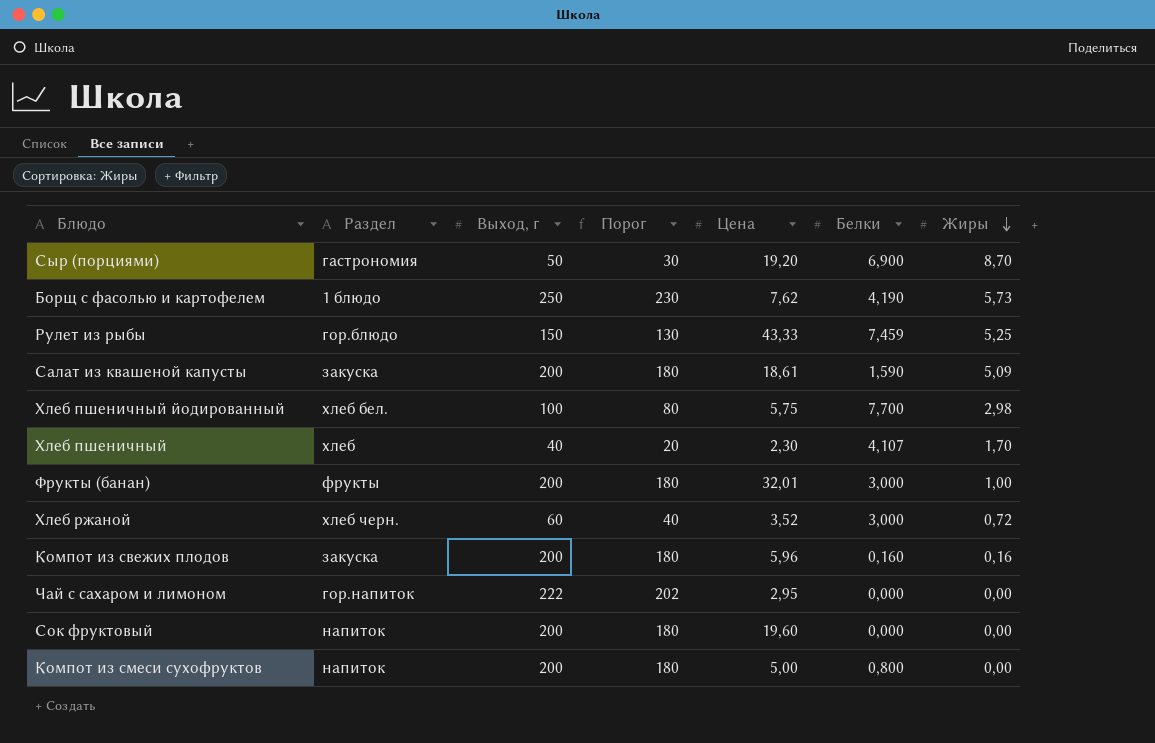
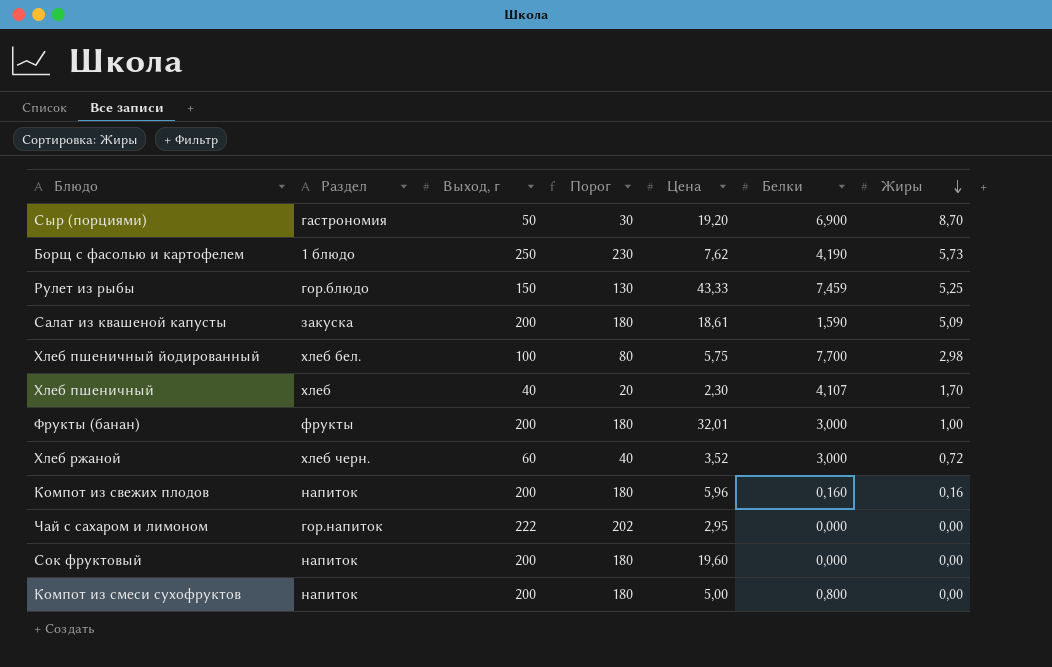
Компот из свежих плодов | Раздел: закуска -> напиток

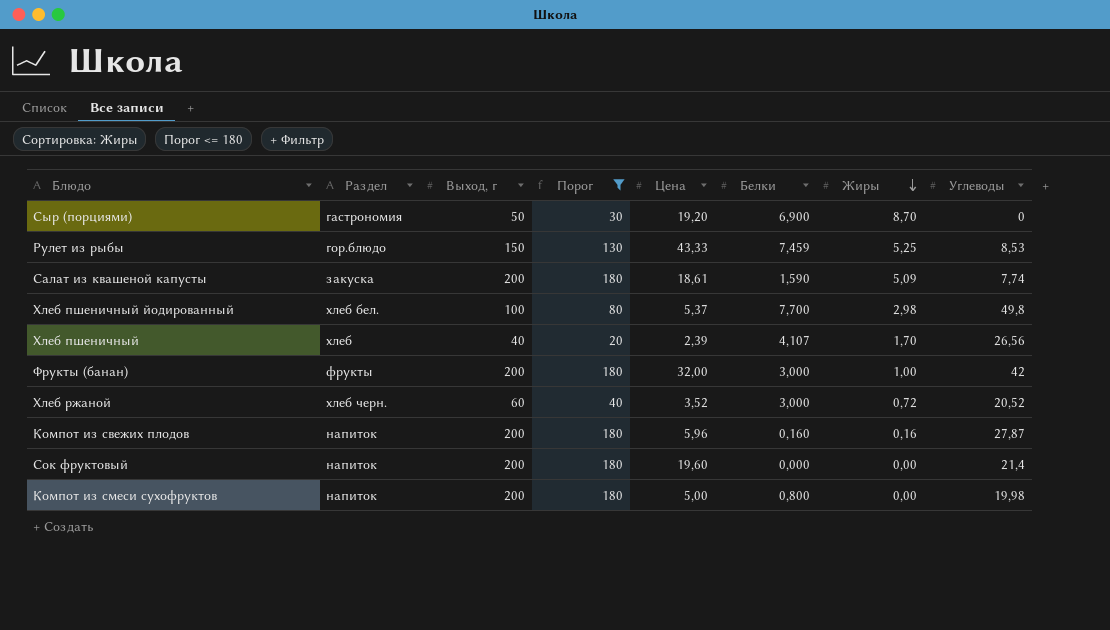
filter: none -> Порог <= 180
column Углеводы | position: none -> 8
Хлеб пшеничный йодированный | Цена: 5,75 -> 5,37
Хлеб пшеничный | Цена: 2,30 -> 2,39
Фрукты (банан) | Цена: 32,01 -> 32,00

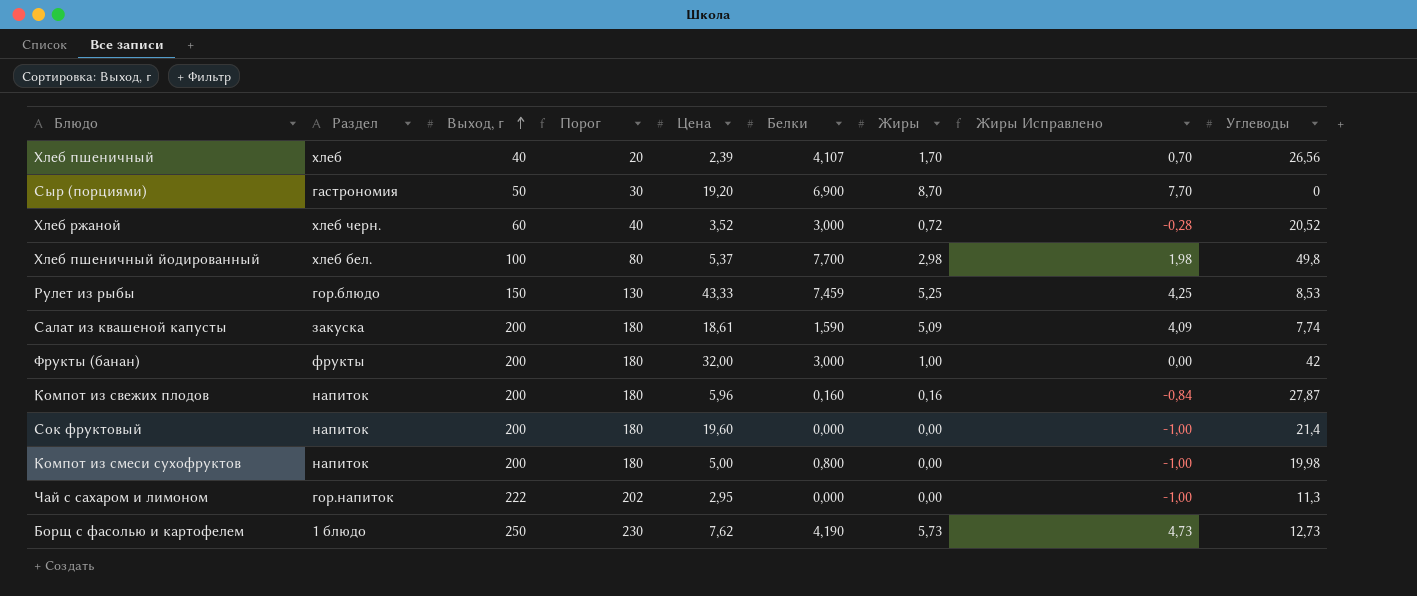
filter: Порог <= 180 -> none
row order: Жиры descending -> Выход, г ascending
column Жиры Исправлено | formula: none -> [Жиры] - 1

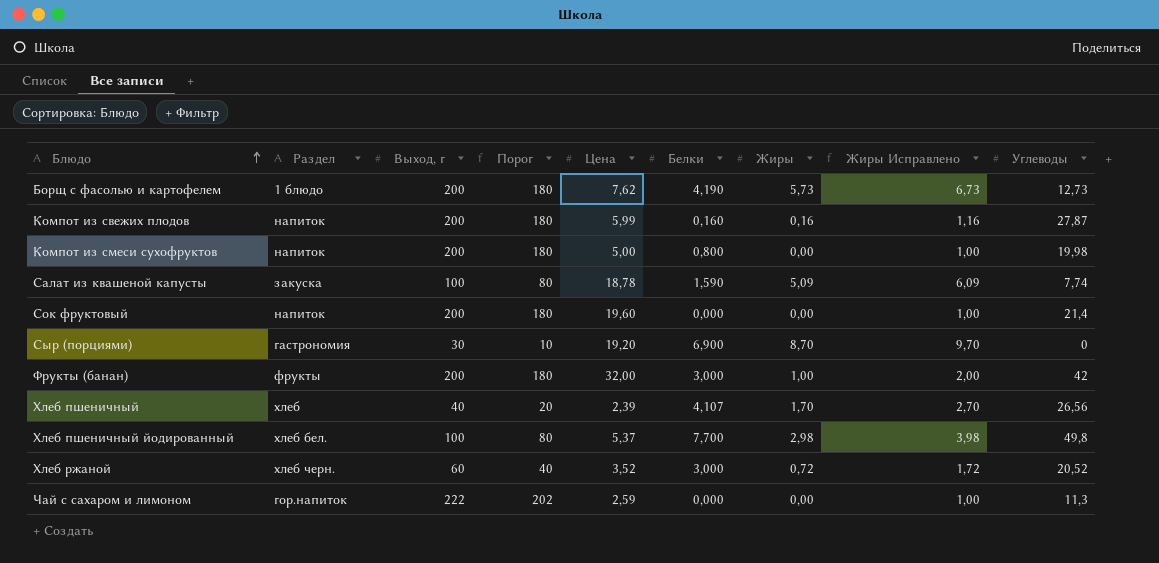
row order: Выход, г ascending -> Блюдо ascending
column Жиры Исправлено | formula: [Жиры] - 1 -> [Жиры] + 1
row Рулет из рыбы: гор.блюдо | 150 | 130 | 43,33 | 7,459 | 5,25 | 4,25 | 8,53 -> none
Борщ с фасолью и картофелем | Выход, г: 250 -> 200
Борщ с фасолью и картофелем | Порог: 230 -> 180
Компот из свежих плодов | Цена: 5,96 -> 5,99
Салат из квашеной капусты | Выход, г: 200 -> 100
Салат из квашеной капусты | Порог: 180 -> 80
Салат из квашеной капусты | Цена: 18,61 -> 18,78
Сыр (порциями) | Выход, г: 50 -> 30
Сыр (порциями) | Порог: 30 -> 10
Чай с сахаром и лимоном | Цена: 2,95 -> 2,59

